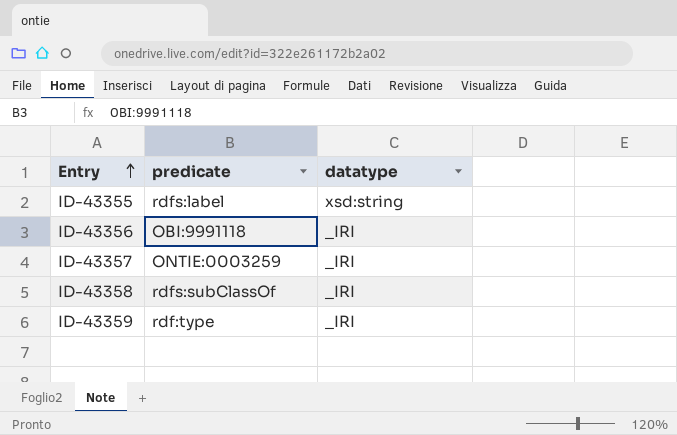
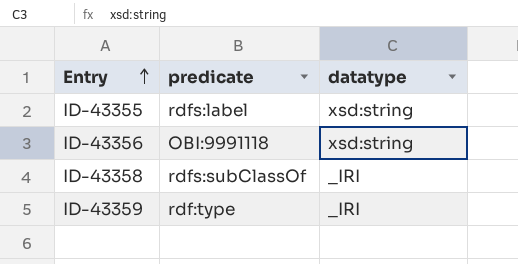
row ID-43357: ONTIE:0003259 | _IRI -> none
ID-43356 | datatype: _IRI -> xsd:string

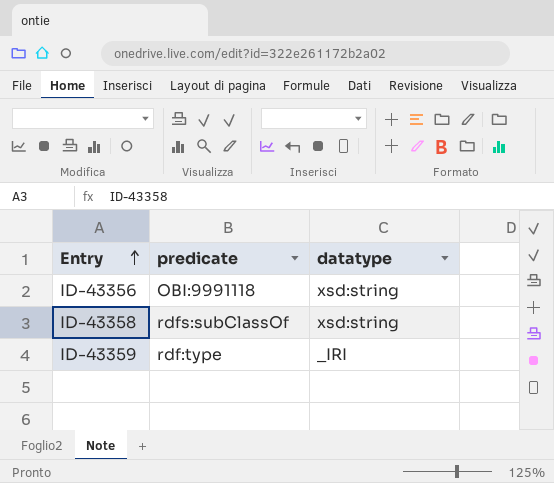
row ID-43355: rdfs:label | xsd:string -> none
ID-43358 | datatype: _IRI -> xsd:string

